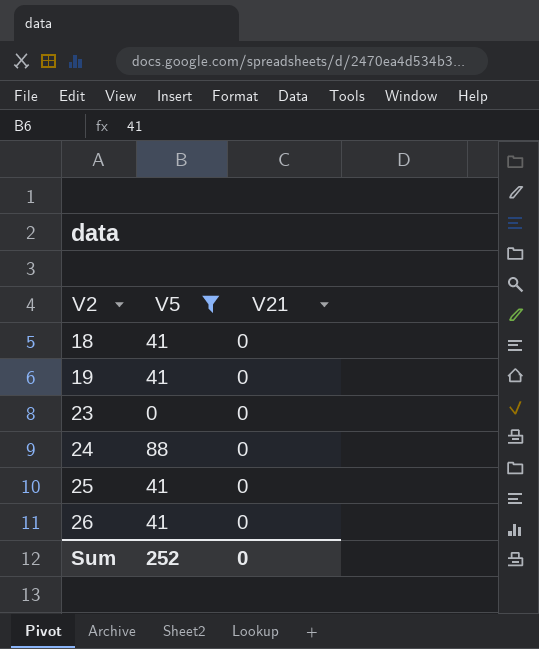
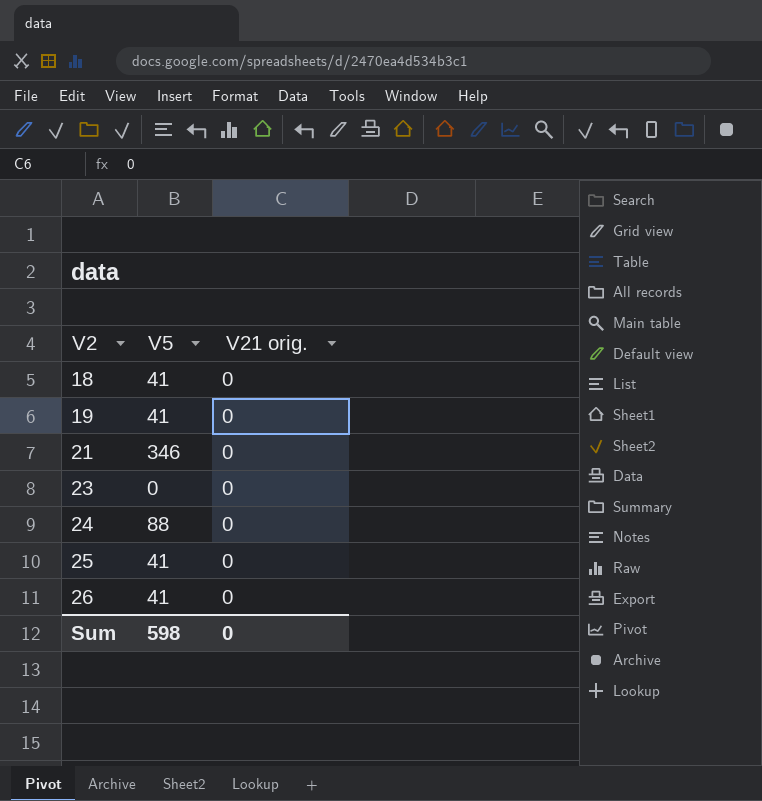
filter: V5 != 346 -> none
column name: V21 -> V21 orig.
Sum | V5: 252 -> 598

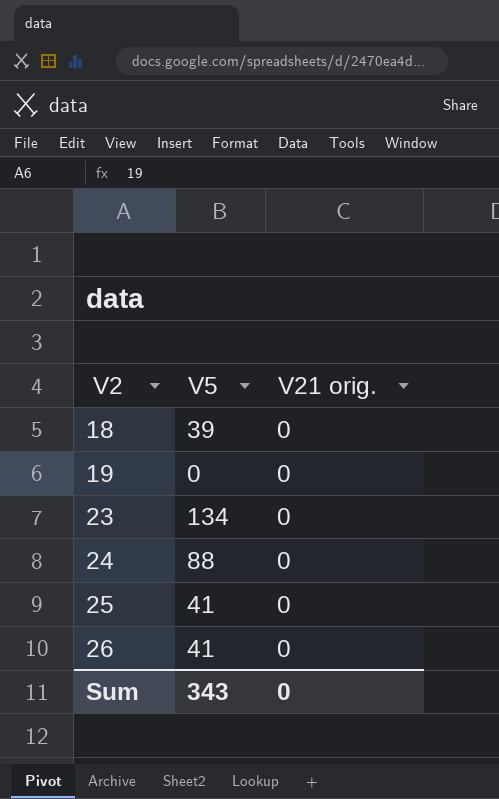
row 21: 346 | 0 -> none
18 | V5: 41 -> 39
19 | V5: 41 -> 0
23 | V5: 0 -> 134
Sum | V5: 598 -> 343

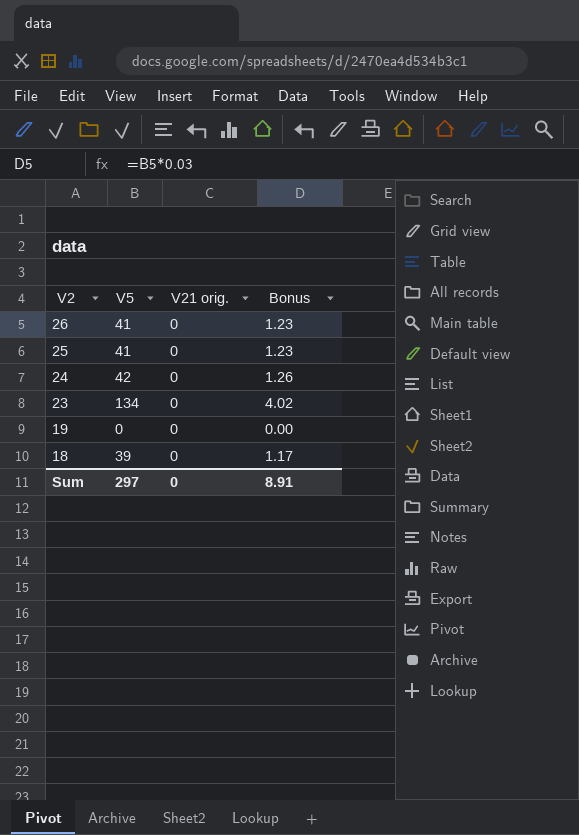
row order: V2 ascending -> V2 descending
column Bonus | formula: none -> [V5] * 0.03
24 | V5: 88 -> 42
Sum | V5: 343 -> 297

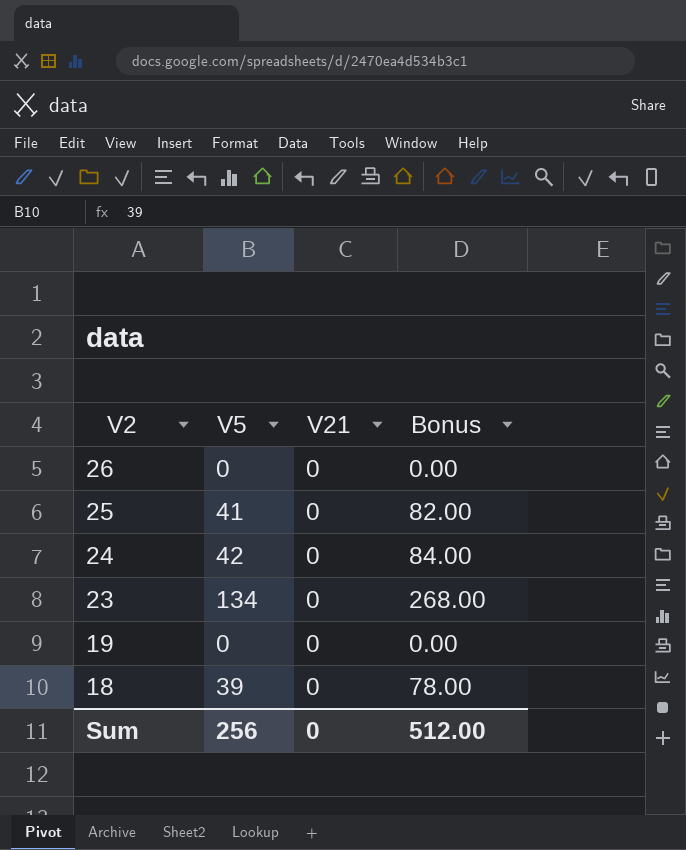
column name: V21 orig. -> V21
column Bonus | formula: [V5] * 0.03 -> [V5] * 2
26 | V5: 41 -> 0
Sum | V5: 297 -> 256
Sum | Bonus: 8.91 -> 512.00

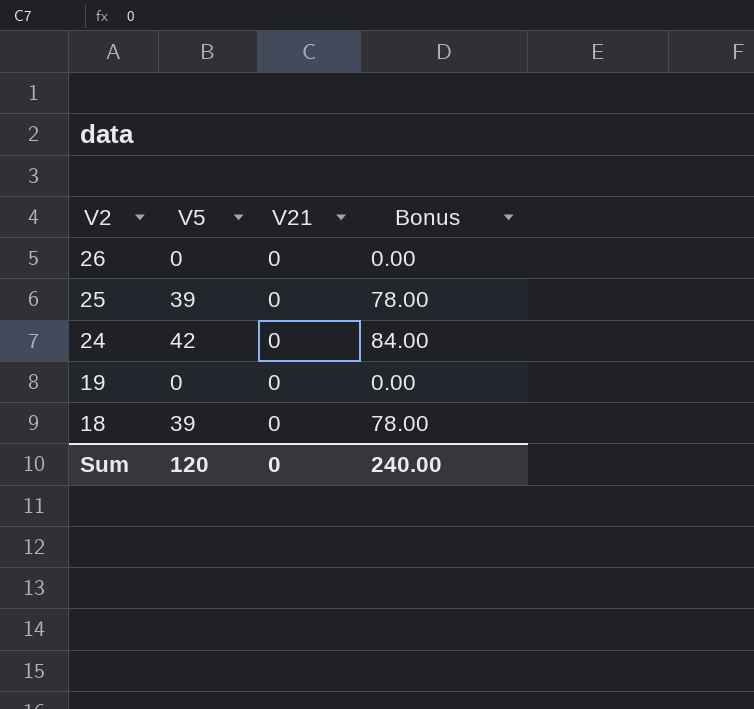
row 23: 134 | 0 | 268.00 -> none
25 | V5: 41 -> 39
25 | Bonus: 82.00 -> 78.00
Sum | V5: 256 -> 120
Sum | Bonus: 512.00 -> 240.00

